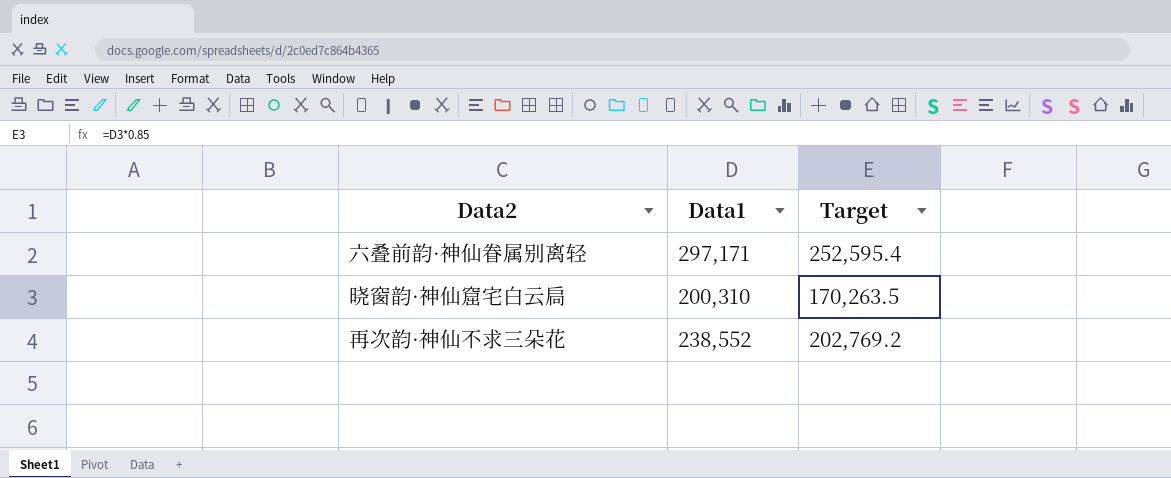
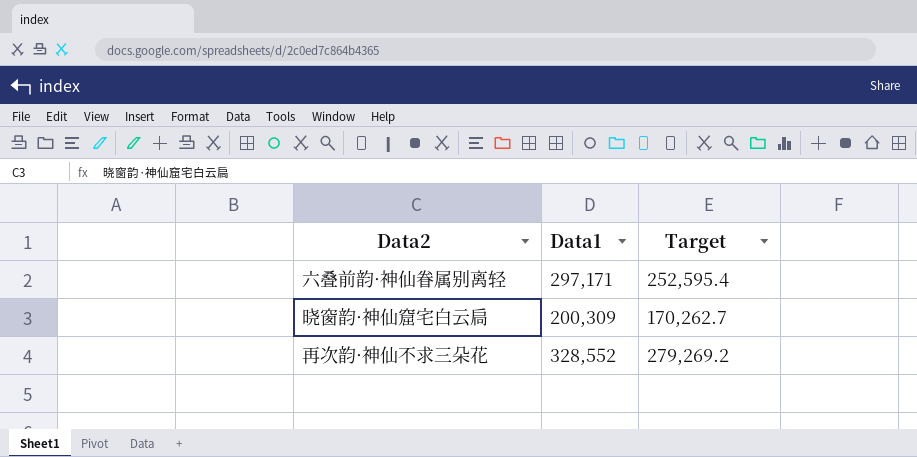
晓窗韵·神仙窟宅白云扃 | Data1: 200,310 -> 200,309
晓窗韵·神仙窟宅白云扃 | Target: 170,263.5 -> 170,262.7
再次韵·神仙不求三朵花 | Data1: 238,552 -> 328,552
再次韵·神仙不求三朵花 | Target: 202,769.2 -> 279,269.2

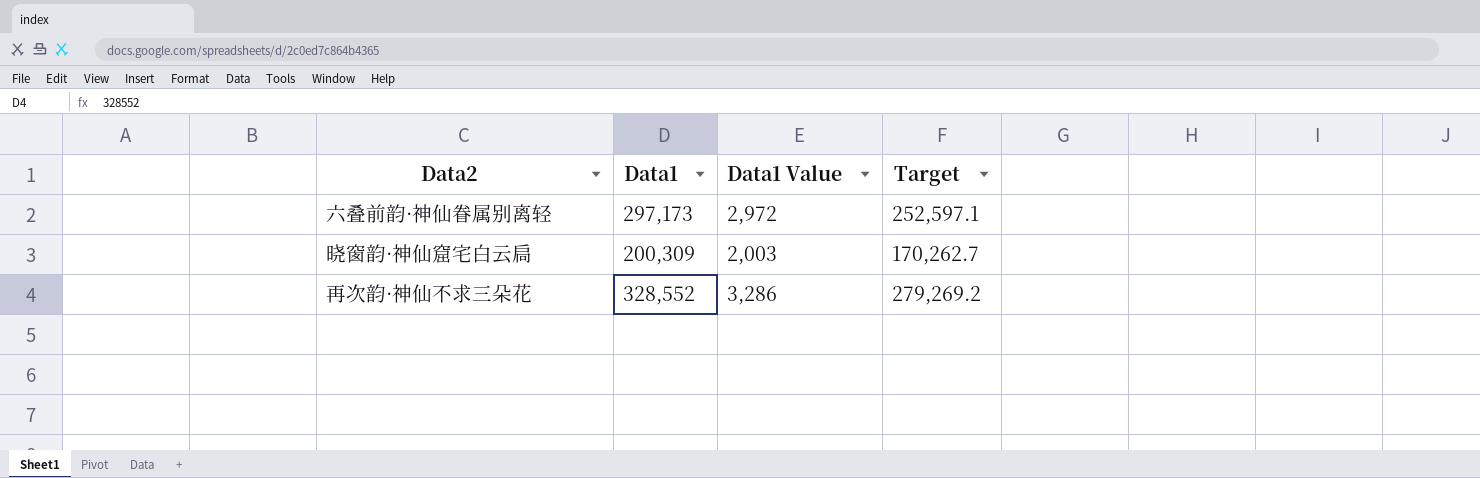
column Data1 Value | formula: none -> [Data1] * 0.01
六叠前韵·神仙眷属别离轻 | Data1: 297,171 -> 297,173
六叠前韵·神仙眷属别离轻 | Target: 252,595.4 -> 252,597.1

